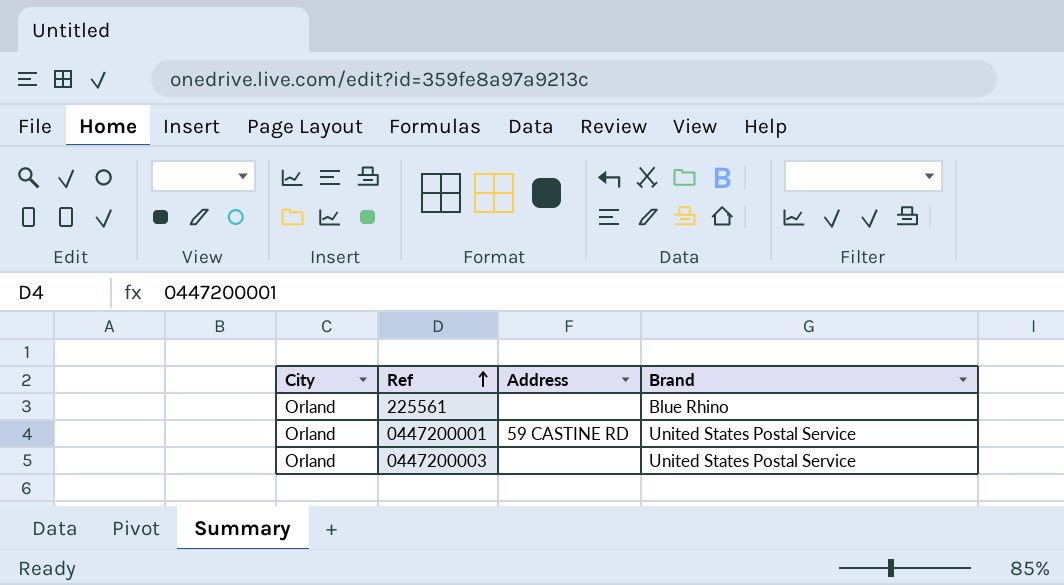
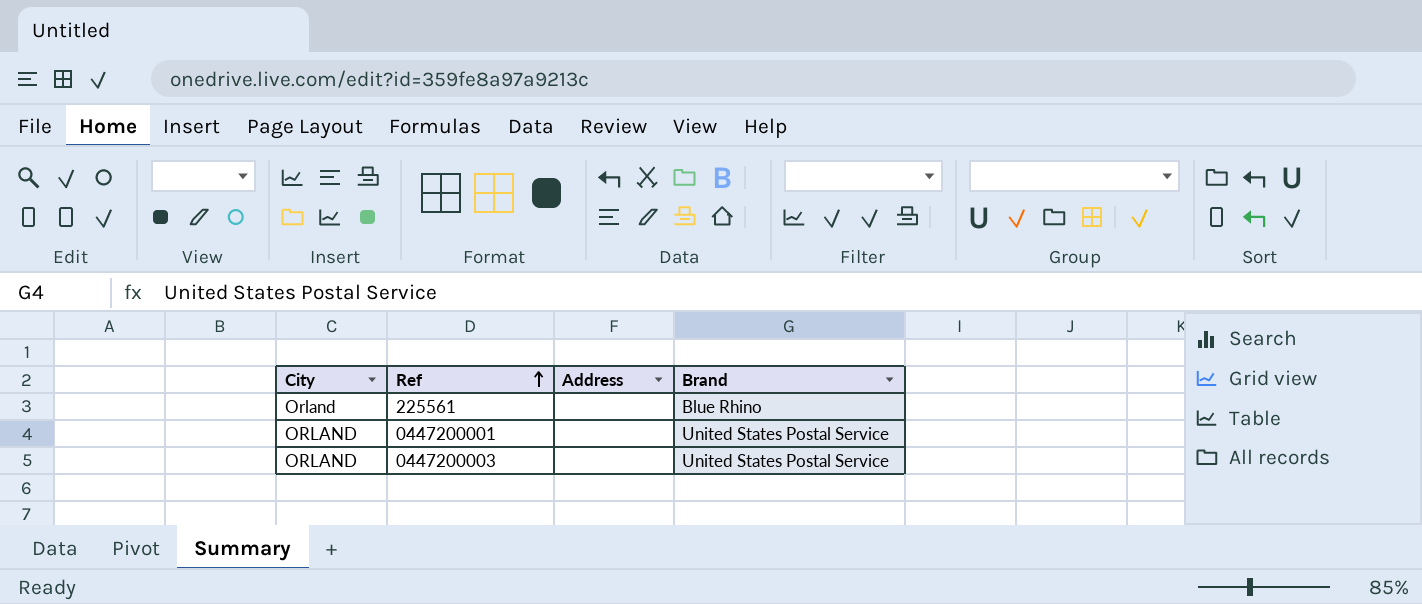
0447200001 | City: Orland -> ORLAND
0447200001 | Address: 59 CASTINE RD -> none
0447200003 | City: Orland -> ORLAND

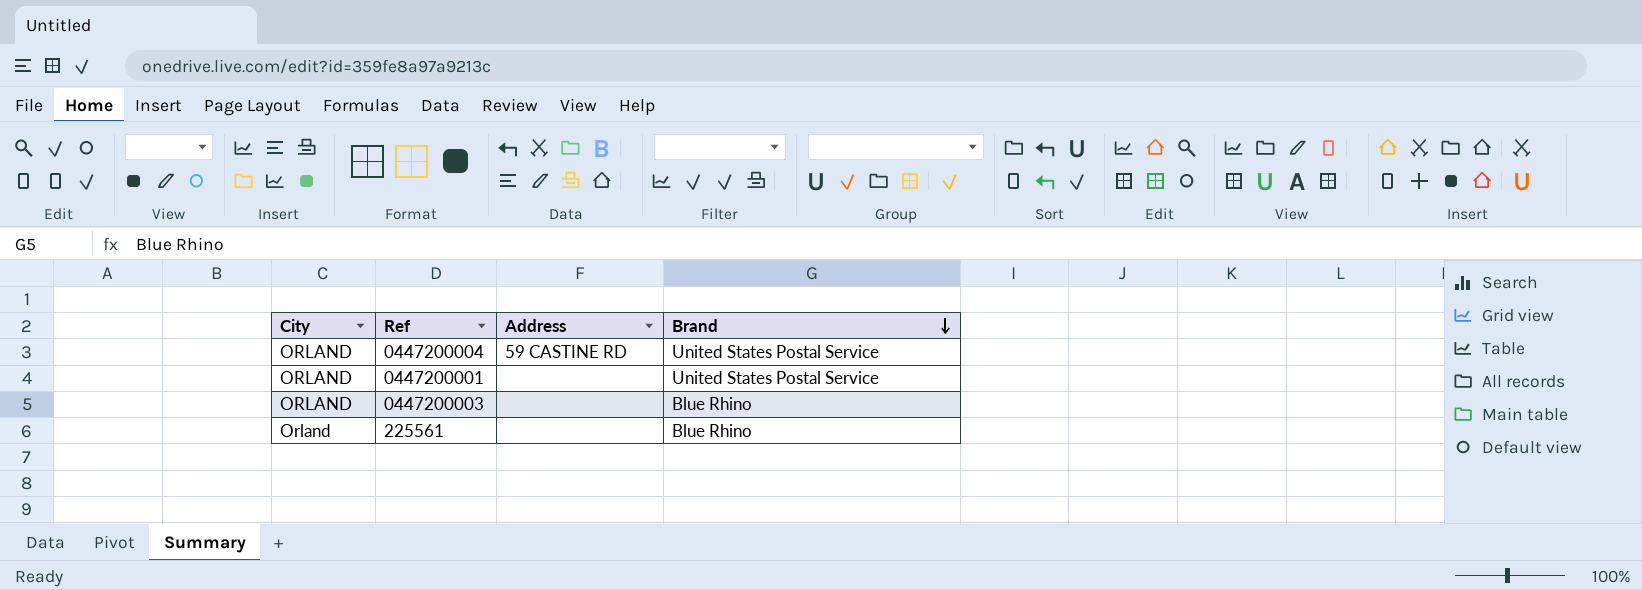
row order: Ref ascending -> Brand descending
row 0447200004: none -> ORLAND | 59 CASTINE RD | United States Postal Service
0447200003 | Brand: United States Postal Service -> Blue Rhino

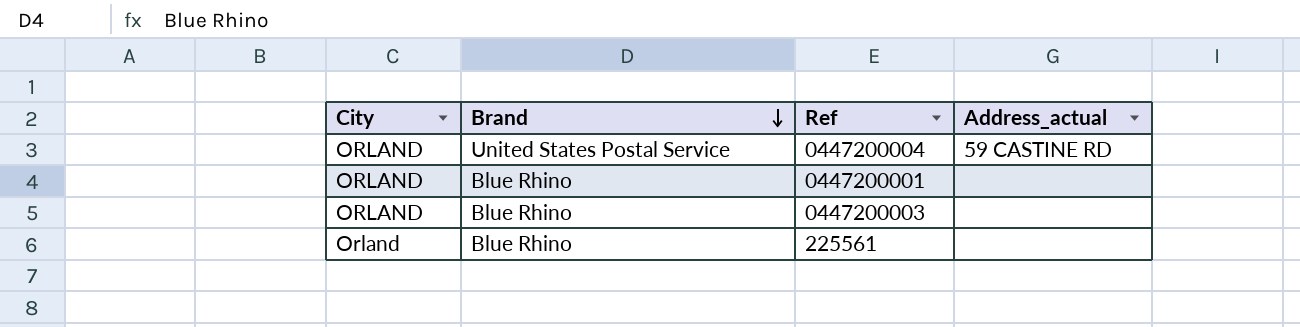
column Brand | position: 4 -> 2
column name: Address -> Address_actual
0447200001 | Brand: United States Postal Service -> Blue Rhino

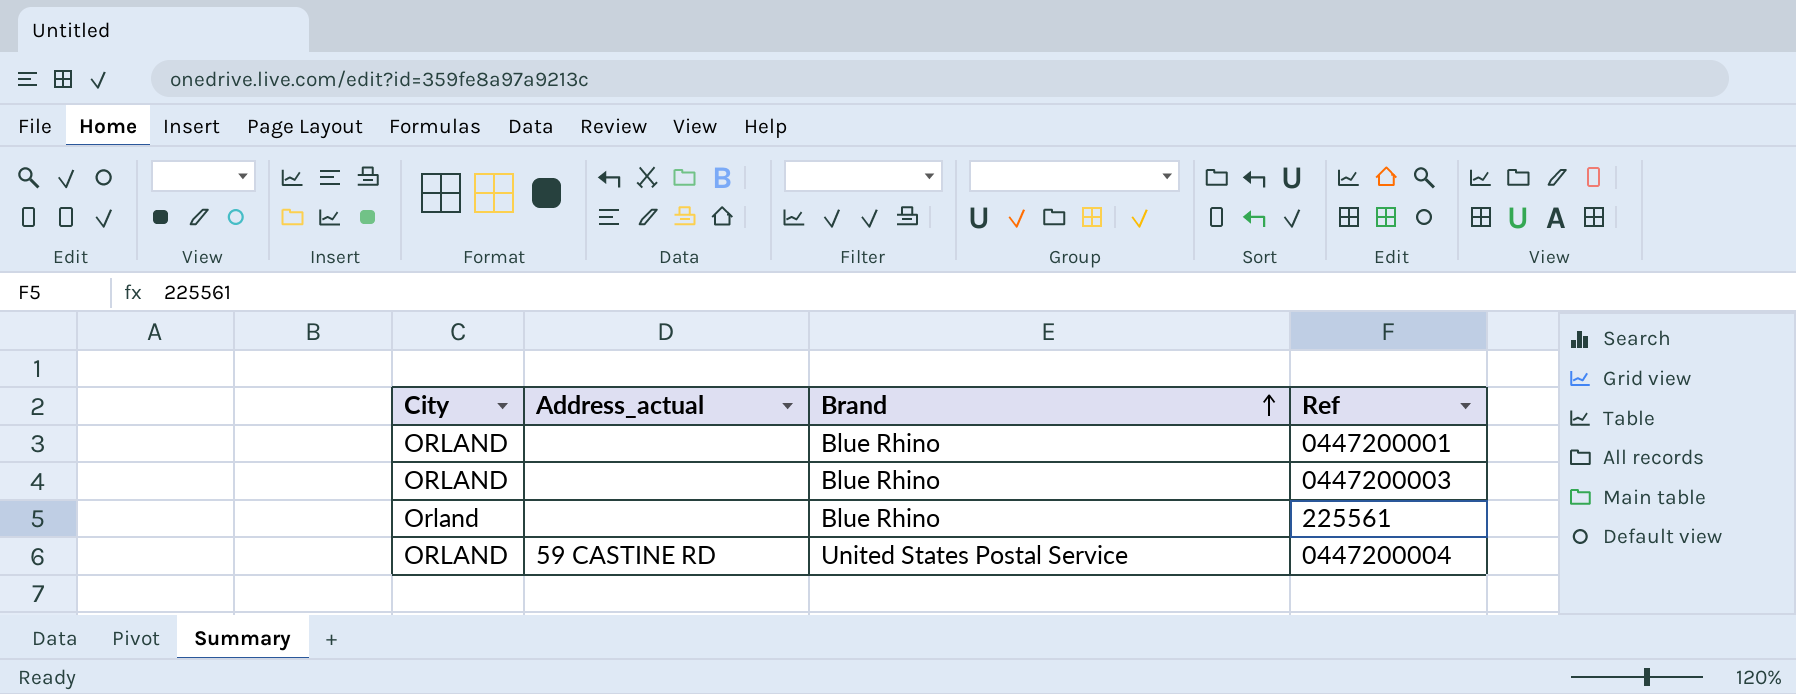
row order: Brand descending -> Brand ascending
column Address_actual | position: 4 -> 2

